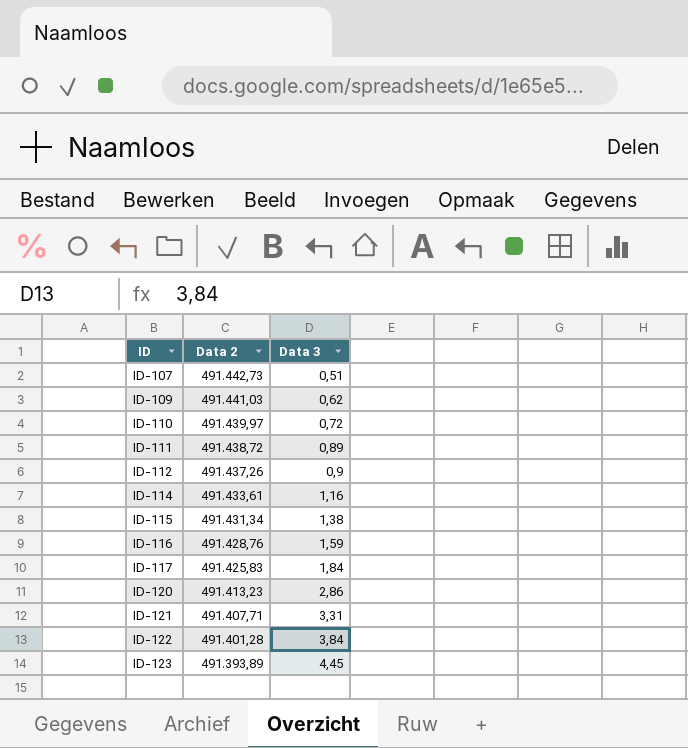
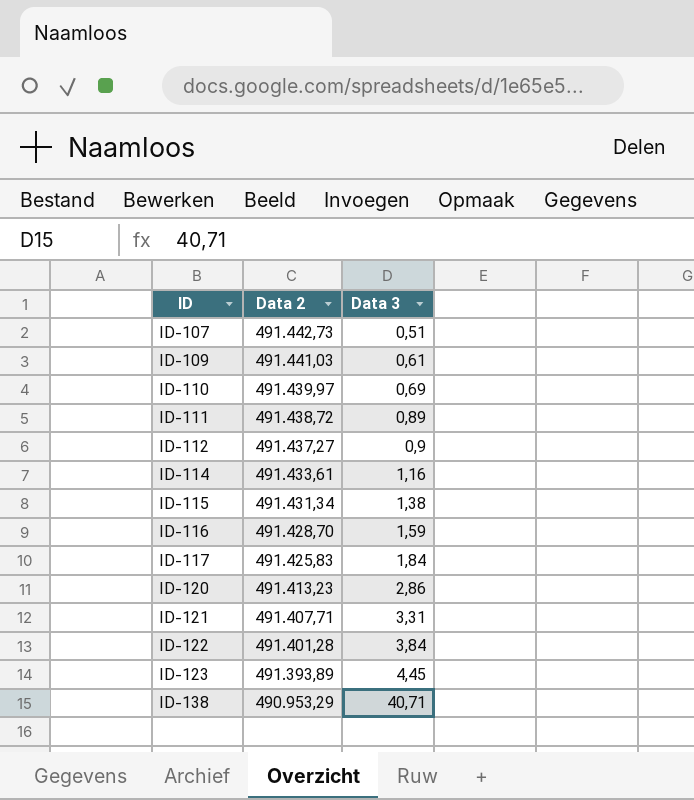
ID-109 | Data 3: 0,62 -> 0,61
ID-110 | Data 3: 0,72 -> 0,69
ID-112 | Data 2: 491.437,26 -> 491.437,27
ID-116 | Data 2: 491.428,76 -> 491.428,70
row ID-138: none -> 490.953,29 | 40,71

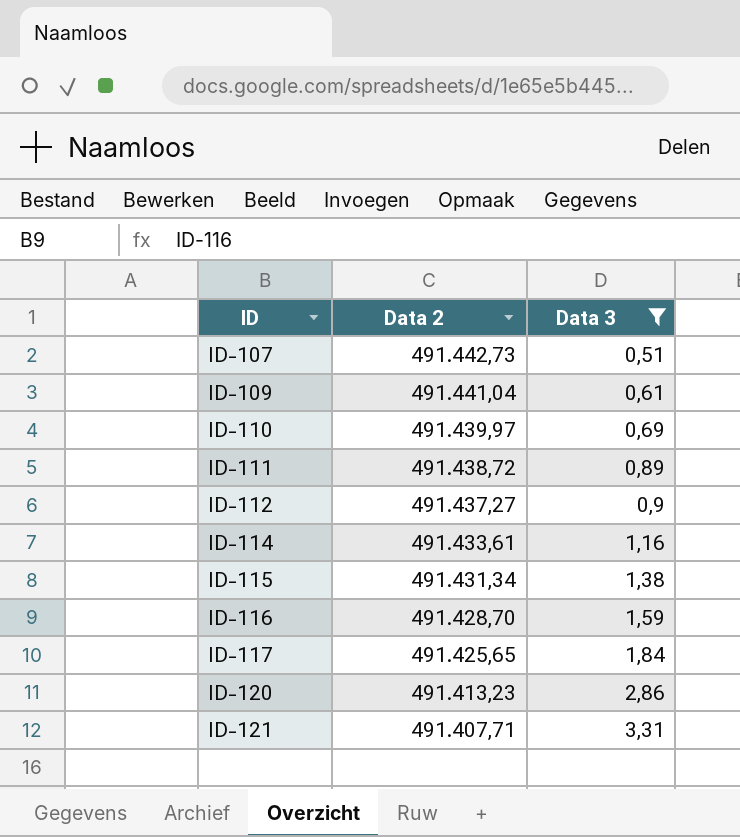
filter: none -> Data 3 <= 3,31
ID-109 | Data 2: 491.441,03 -> 491.441,04
ID-117 | Data 2: 491.425,83 -> 491.425,65

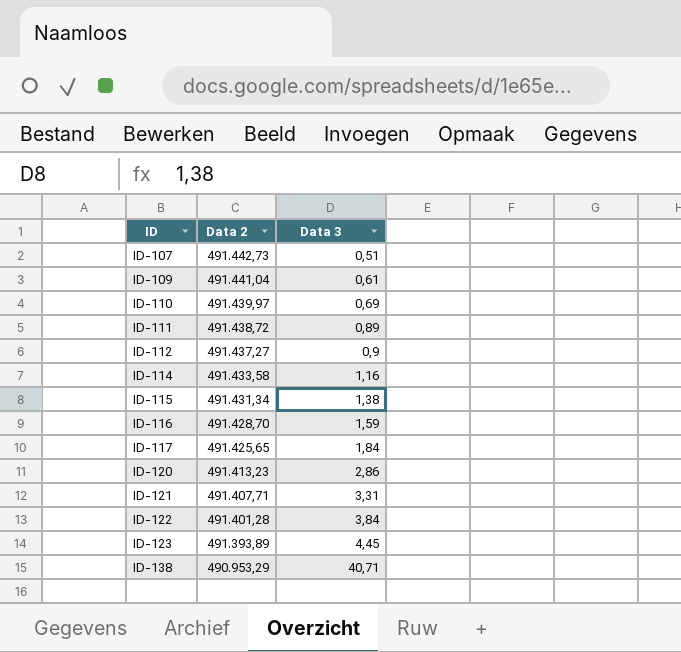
filter: Data 3 <= 3,31 -> none
ID-114 | Data 2: 491.433,61 -> 491.433,58

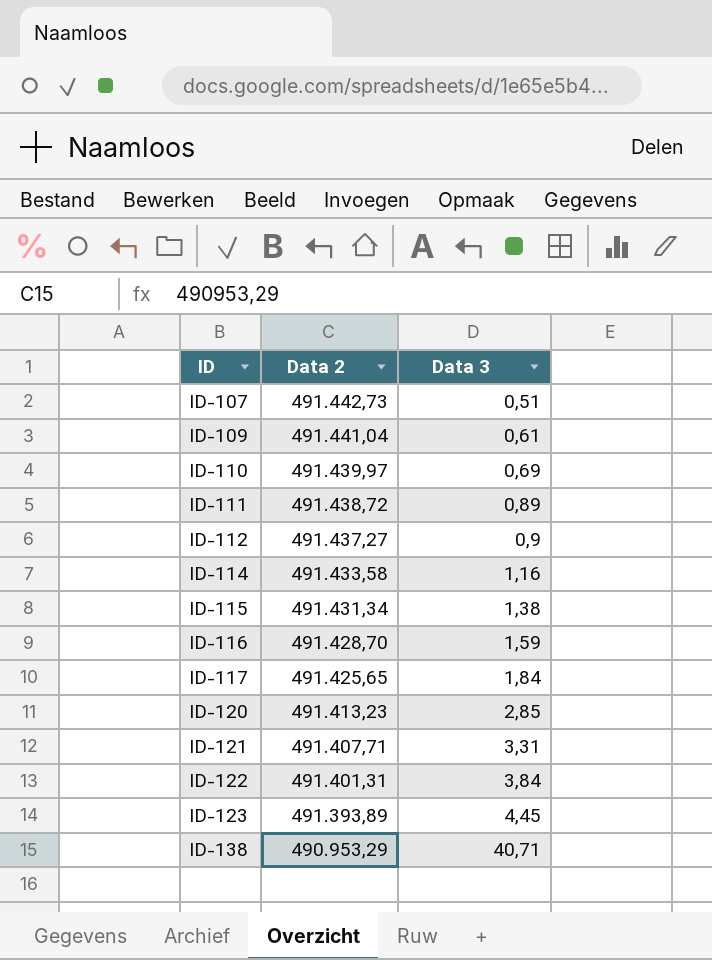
ID-120 | Data 3: 2,86 -> 2,85
ID-122 | Data 2: 491.401,28 -> 491.401,31

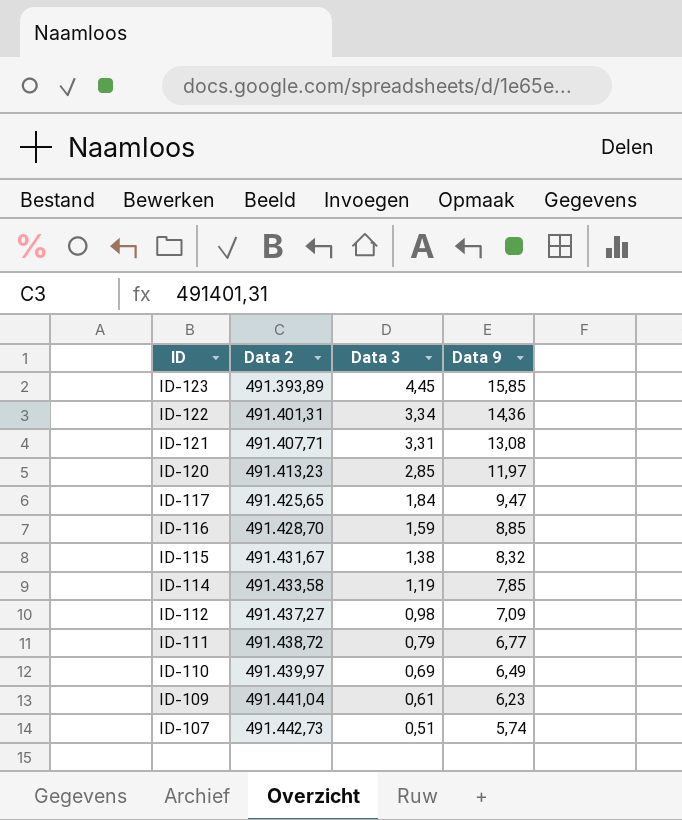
row order: ID ascending -> ID descending
column Data 9 | position: none -> 4
row ID-138: 490.953,29 | 40,71 -> none
ID-122 | Data 3: 3,84 -> 3,34
ID-115 | Data 2: 491.431,34 -> 491.431,67
ID-114 | Data 3: 1,16 -> 1,19
ID-112 | Data 3: 0,9 -> 0,98
ID-111 | Data 3: 0,89 -> 0,79

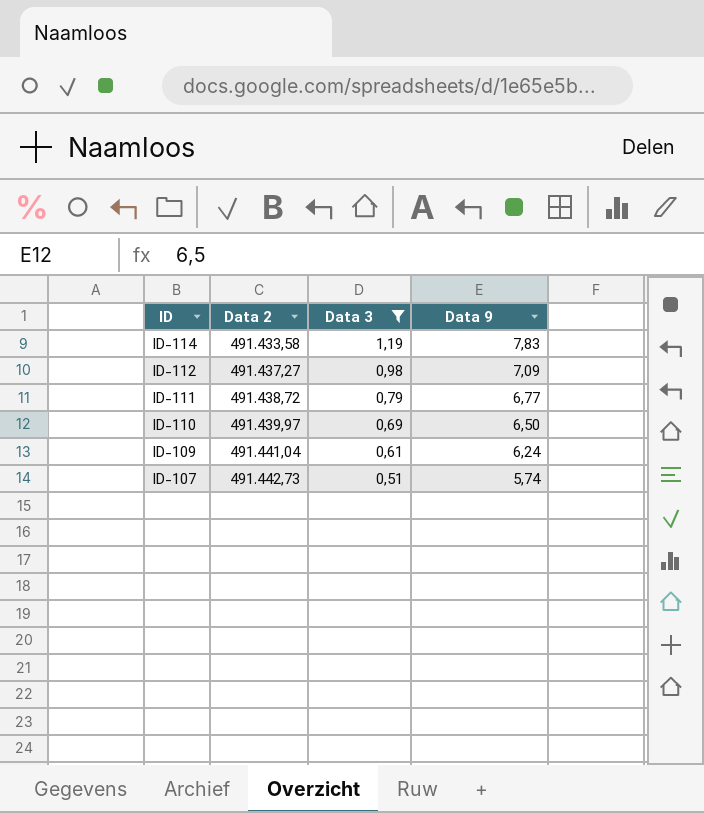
filter: none -> Data 3 <= 1,19
ID-114 | Data 9: 7,85 -> 7,83
ID-110 | Data 9: 6,49 -> 6,50
ID-109 | Data 9: 6,23 -> 6,24

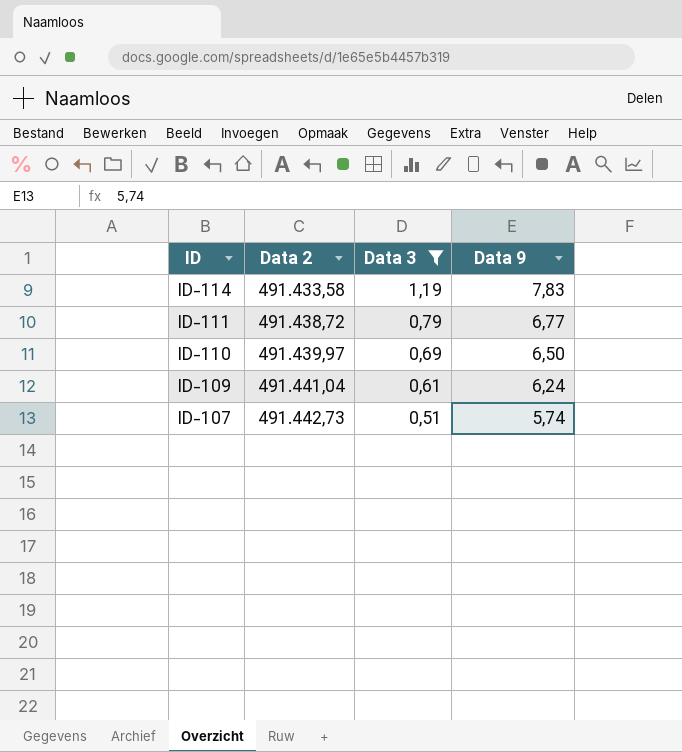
row ID-112: 491.437,27 | 0,98 | 7,09 -> none

